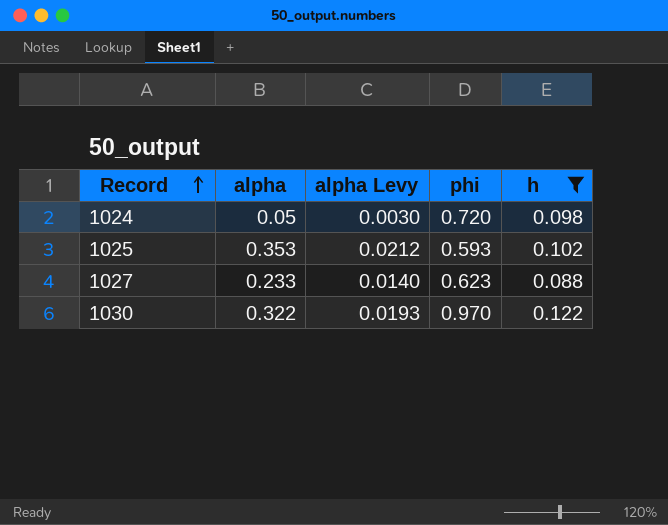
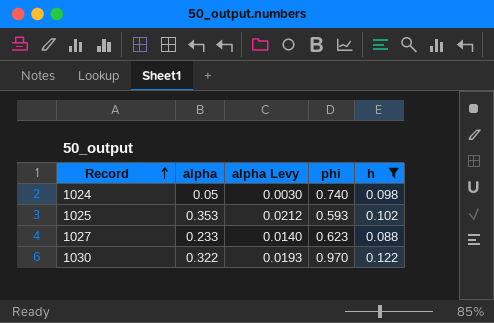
1024 | phi: 0.720 -> 0.740

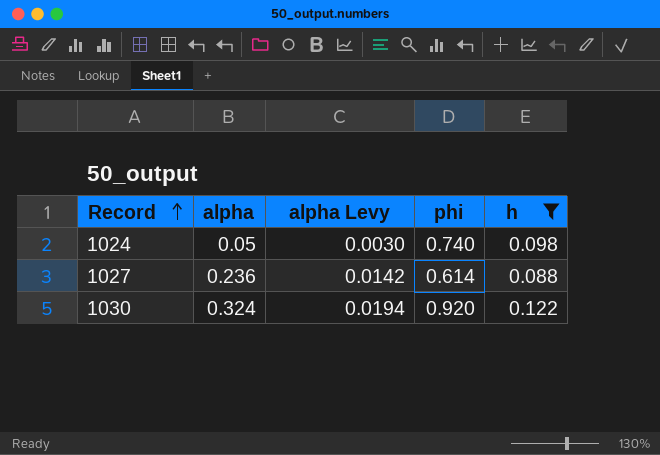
row 1025: 0.353 | 0.0212 | 0.593 | 0.102 -> none
1027 | alpha: 0.233 -> 0.236
1027 | alpha Levy: 0.0140 -> 0.0142
1027 | phi: 0.623 -> 0.614
1030 | alpha: 0.322 -> 0.324
1030 | alpha Levy: 0.0193 -> 0.0194
1030 | phi: 0.970 -> 0.920

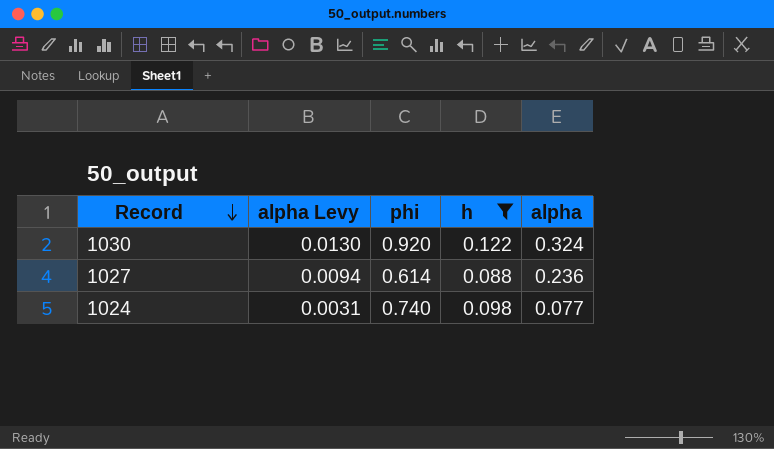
row order: Record ascending -> Record descending
column alpha Levy | formula: [alpha] * 0.06 -> [alpha] * 0.04
column alpha | position: 2 -> 5
1024 | alpha: 0.05 -> 0.077

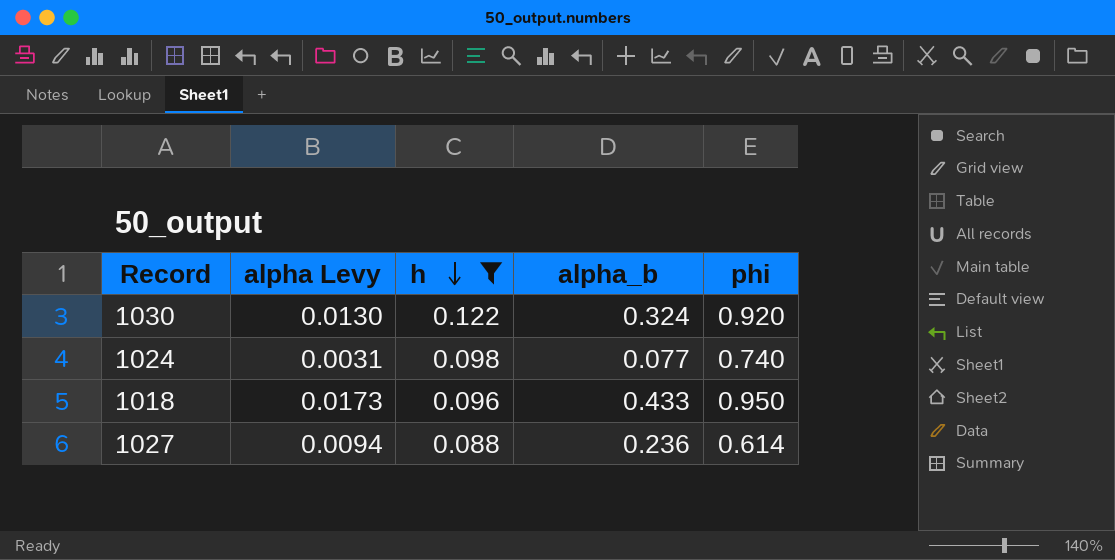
row order: Record descending -> h descending
column name: alpha -> alpha_b
column phi | position: 3 -> 5
row 1018: none -> 0.0173 | 0.096 | 0.433 | 0.950

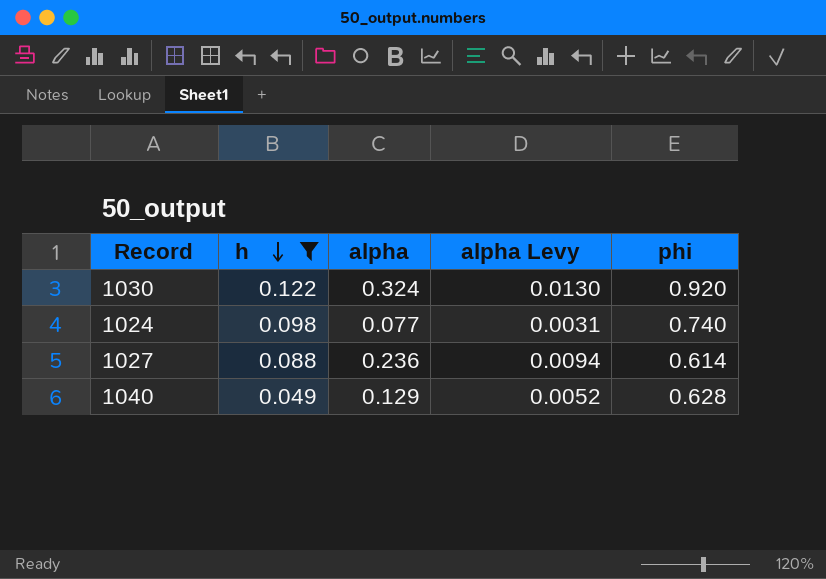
column name: alpha_b -> alpha
column alpha Levy | position: 2 -> 4
row 1018: 0.0173 | 0.096 | 0.433 | 0.950 -> none
row 1040: none -> 0.049 | 0.129 | 0.0052 | 0.628

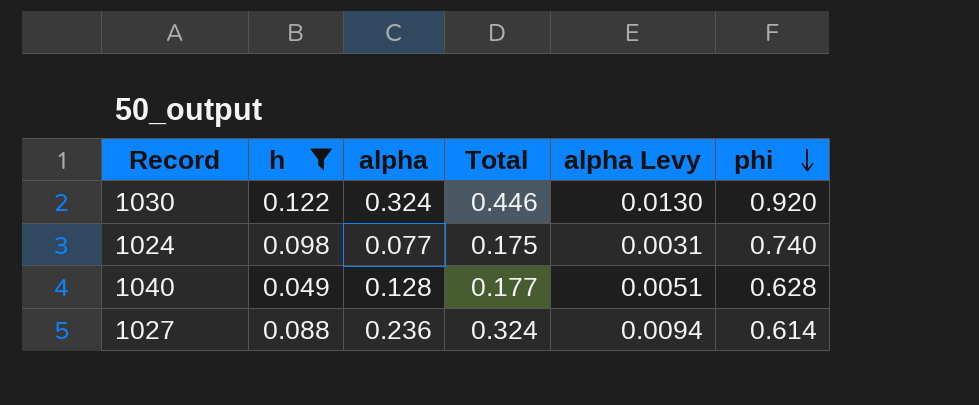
row order: h descending -> phi descending
column Total | formula: none -> [h] + [alpha]
1040 | alpha: 0.129 -> 0.128
1040 | alpha Levy: 0.0052 -> 0.0051

